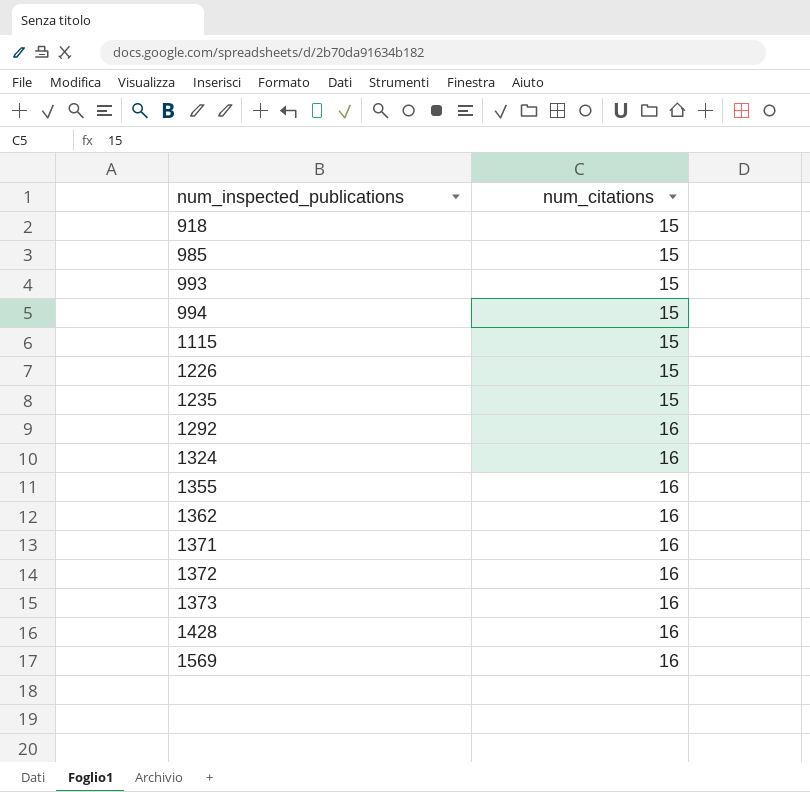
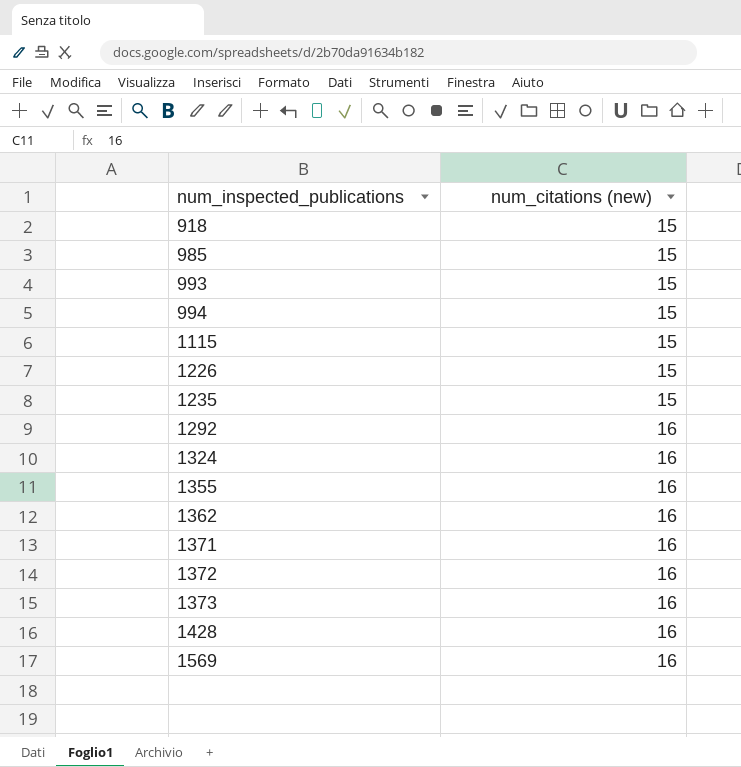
column name: num_citations -> num_citations (new)

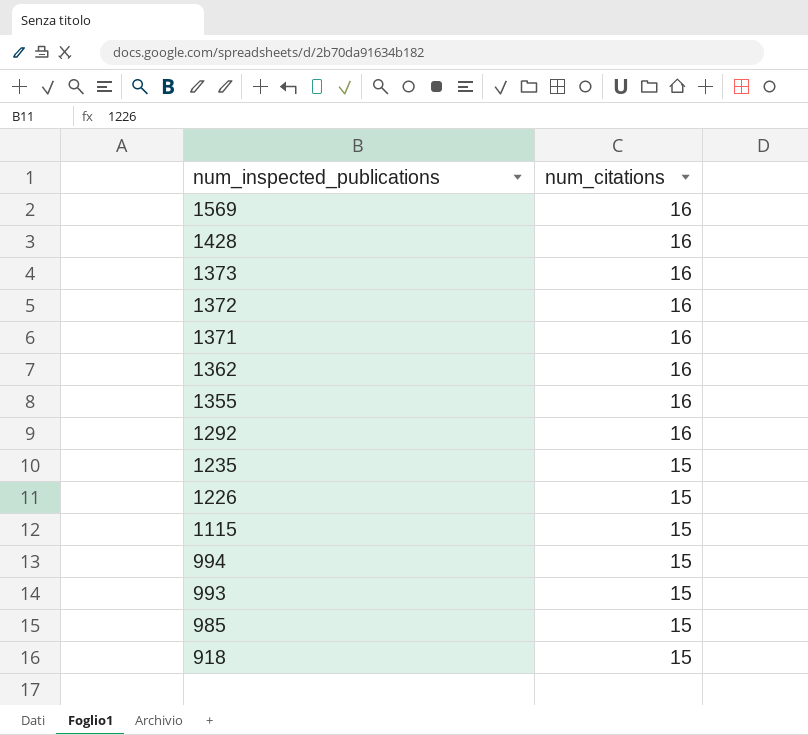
row order: num_inspected_publications ascending -> num_inspected_publications descending
column name: num_citations (new) -> num_citations
row 1324: 16 -> none

